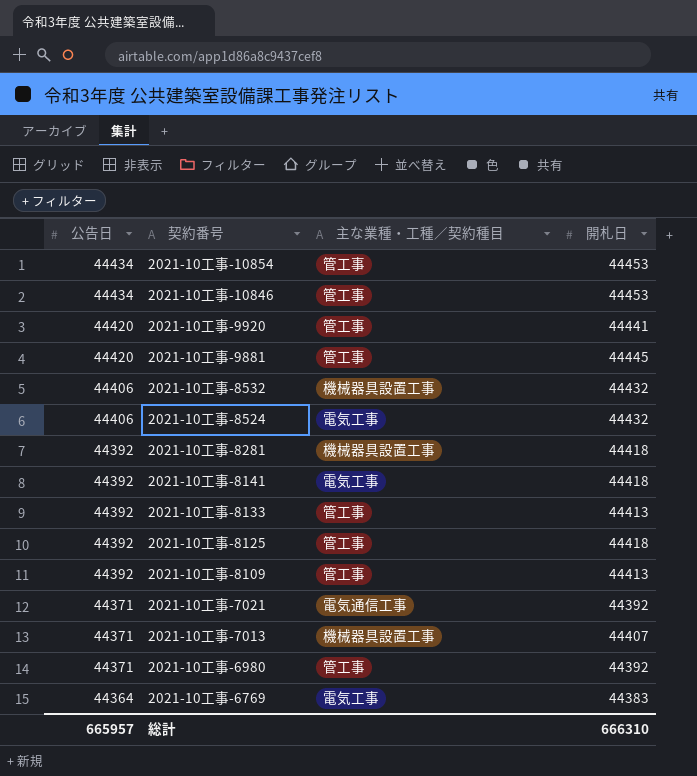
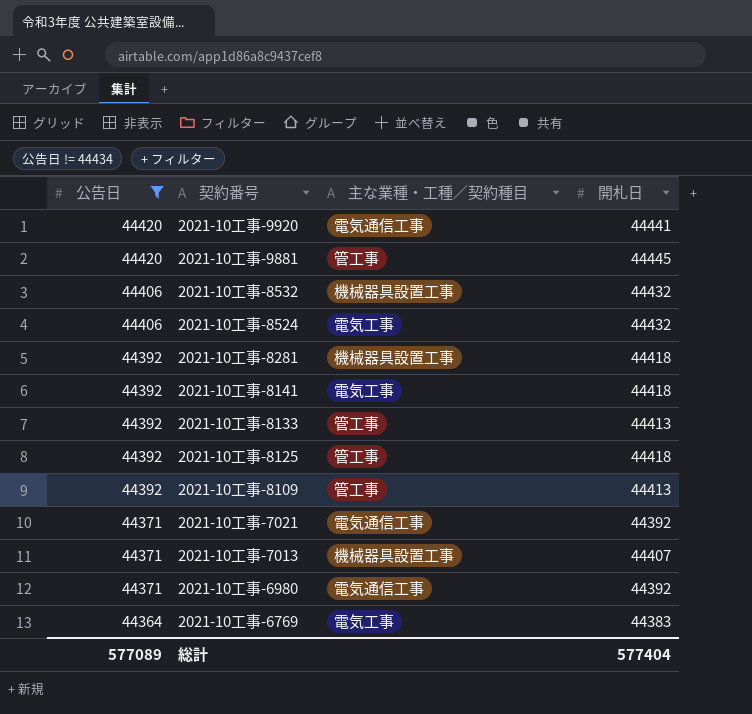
filter: none -> 公告日 != 44434
2021-10工事-9920 | 主な業種・工種／契約種目: 管工事 -> 電気通信工事
2021-10工事-6980 | 主な業種・工種／契約種目: 管工事 -> 電気通信工事
総計 | 公告日: 665957 -> 577089
総計 | 開札日: 666310 -> 577404

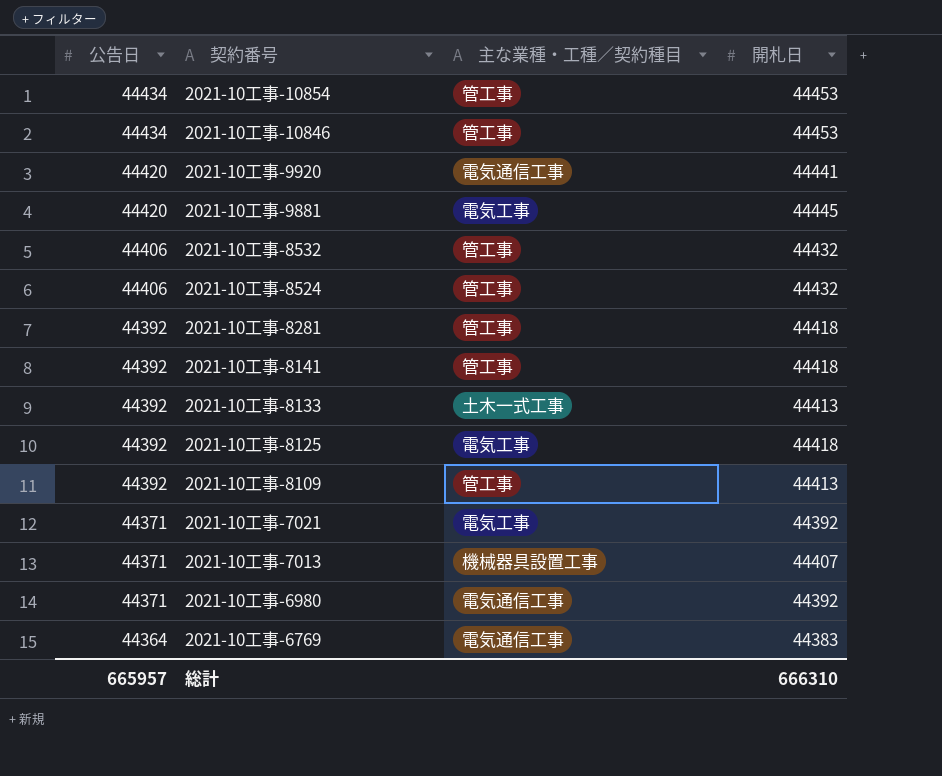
filter: 公告日 != 44434 -> none
2021-10工事-9881 | 主な業種・工種／契約種目: 管工事 -> 電気工事
2021-10工事-8532 | 主な業種・工種／契約種目: 機械器具設置工事 -> 管工事
2021-10工事-8524 | 主な業種・工種／契約種目: 電気工事 -> 管工事
2021-10工事-8281 | 主な業種・工種／契約種目: 機械器具設置工事 -> 管工事
2021-10工事-8141 | 主な業種・工種／契約種目: 電気工事 -> 管工事
2021-10工事-8133 | 主な業種・工種／契約種目: 管工事 -> 土木一式工事
2021-10工事-8125 | 主な業種・工種／契約種目: 管工事 -> 電気工事
2021-10工事-7021 | 主な業種・工種／契約種目: 電気通信工事 -> 電気工事
2021-10工事-6769 | 主な業種・工種／契約種目: 電気工事 -> 電気通信工事
総計 | 公告日: 577089 -> 665957
総計 | 開札日: 577404 -> 666310

